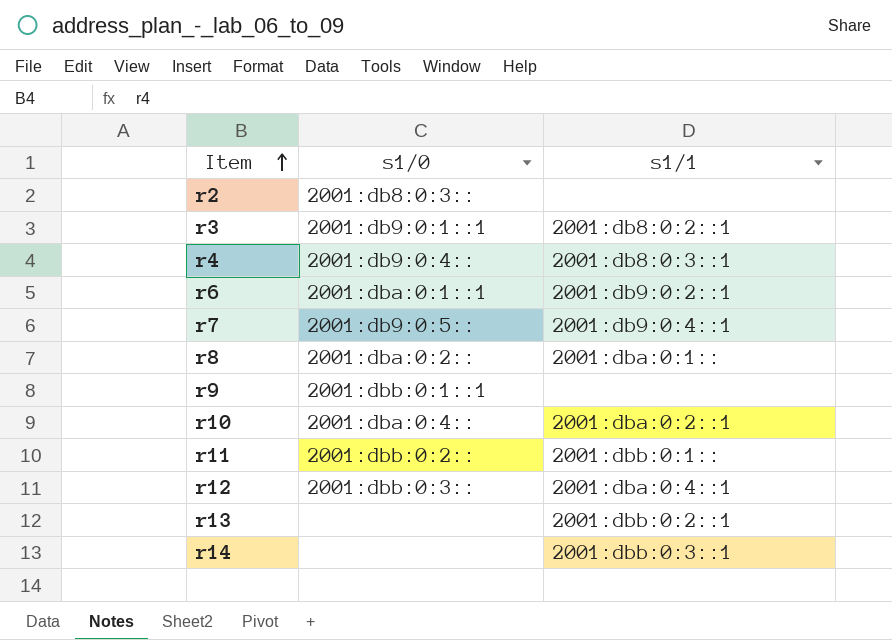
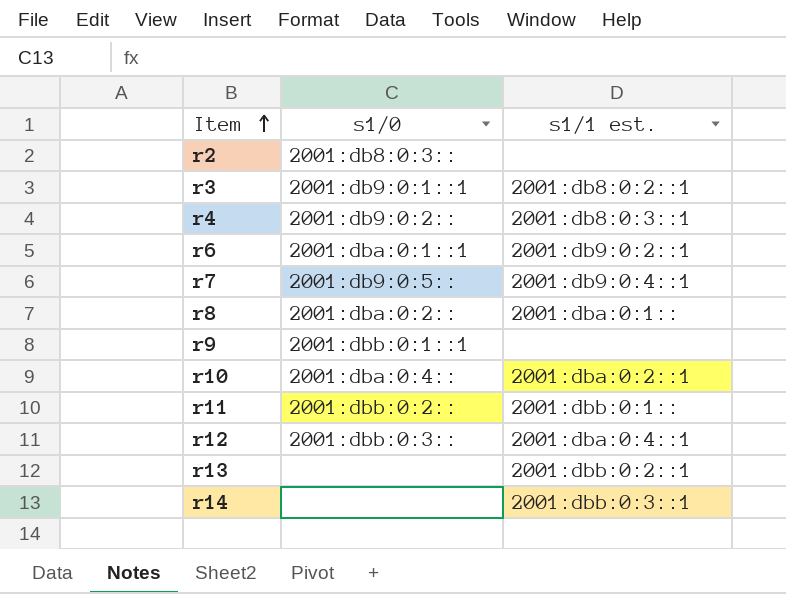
column name: s1/1 -> s1/1 est.
r4 | s1/0: 2001:db9:0:4:: -> 2001:db9:0:2::

